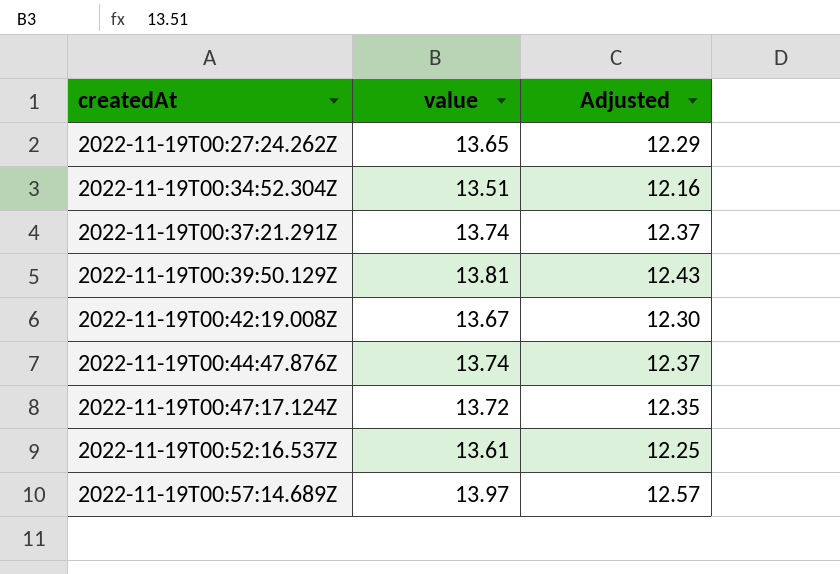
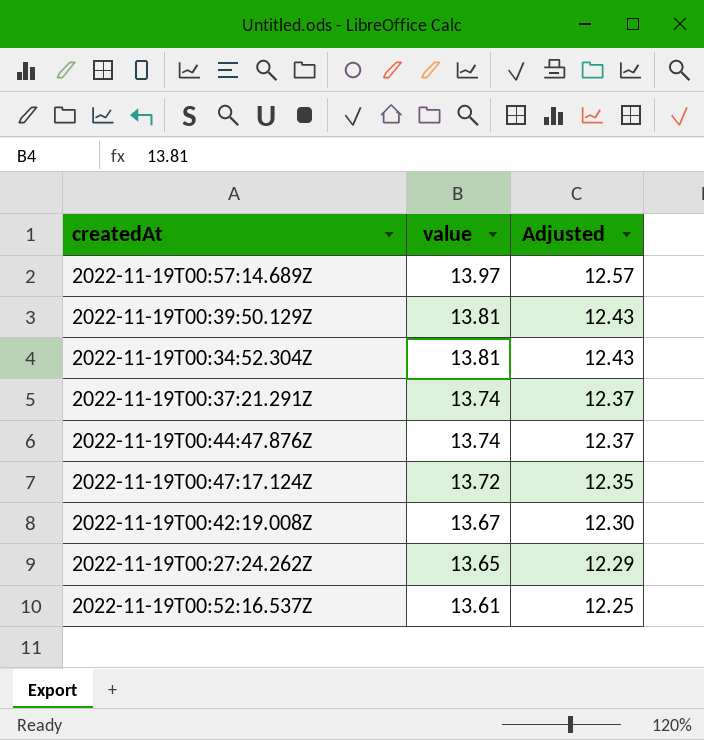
row order: createdAt ascending -> value descending
2022-11-19T00:34:52.304Z | value: 13.51 -> 13.81
2022-11-19T00:34:52.304Z | Adjusted: 12.16 -> 12.43

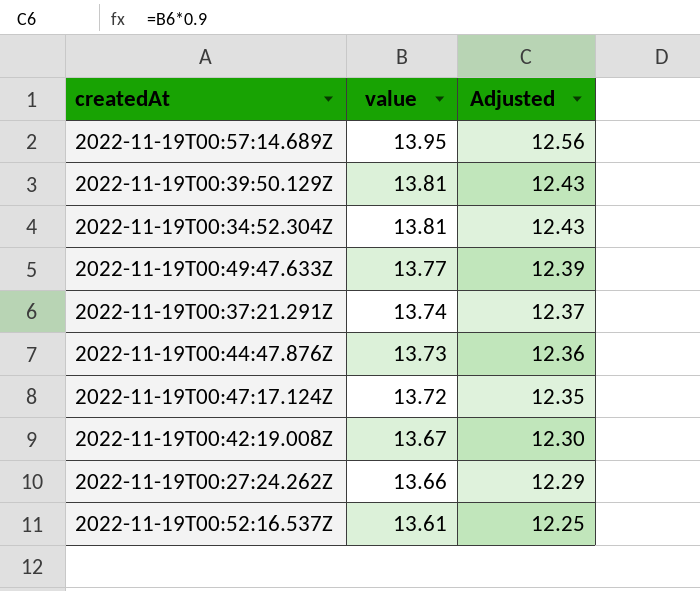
2022-11-19T00:57:14.689Z | value: 13.97 -> 13.95
2022-11-19T00:57:14.689Z | Adjusted: 12.57 -> 12.56
row 2022-11-19T00:49:47.633Z: none -> 13.77 | 12.39
2022-11-19T00:44:47.876Z | value: 13.74 -> 13.73
2022-11-19T00:44:47.876Z | Adjusted: 12.37 -> 12.36
2022-11-19T00:27:24.262Z | value: 13.65 -> 13.66

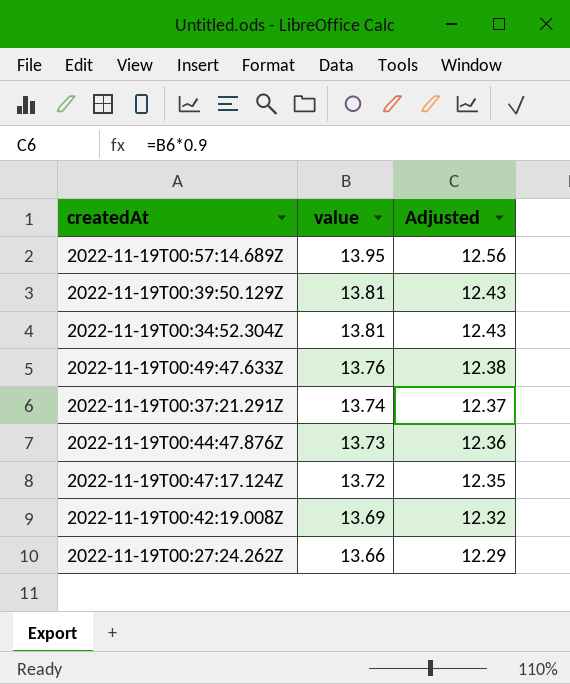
row 2022-11-19T00:52:16.537Z: 13.61 | 12.25 -> none
2022-11-19T00:49:47.633Z | value: 13.77 -> 13.76
2022-11-19T00:49:47.633Z | Adjusted: 12.39 -> 12.38
2022-11-19T00:42:19.008Z | value: 13.67 -> 13.69
2022-11-19T00:42:19.008Z | Adjusted: 12.30 -> 12.32

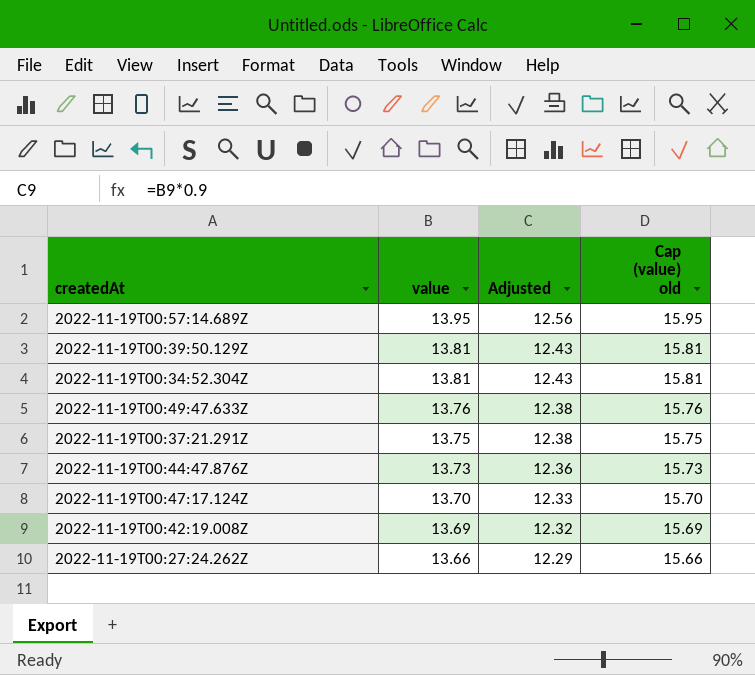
column Cap (value) old | formula: none -> [value] + 2
2022-11-19T00:37:21.291Z | value: 13.74 -> 13.75
2022-11-19T00:37:21.291Z | Adjusted: 12.37 -> 12.38
2022-11-19T00:47:17.124Z | value: 13.72 -> 13.70
2022-11-19T00:47:17.124Z | Adjusted: 12.35 -> 12.33

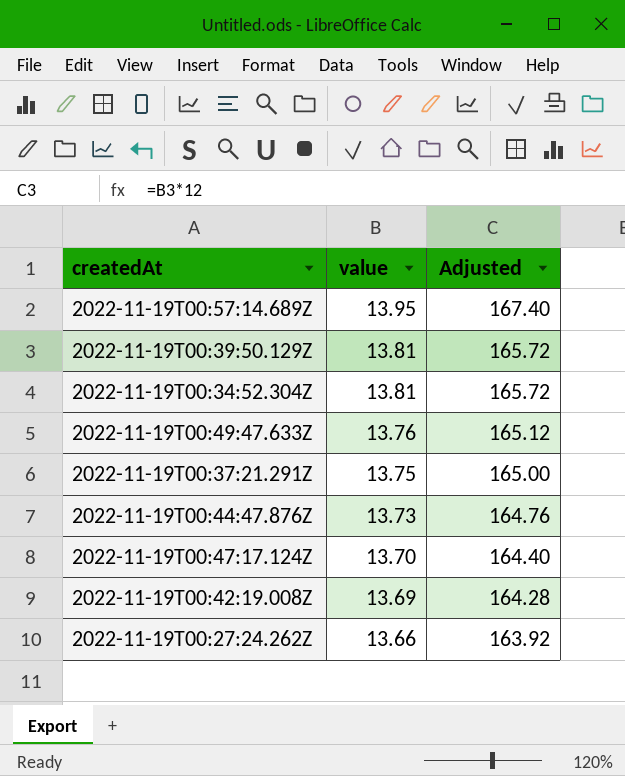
column Cap (value) old | formula: [value] + 2 -> none
column Adjusted | formula: [value] * 0.9 -> [value] * 12

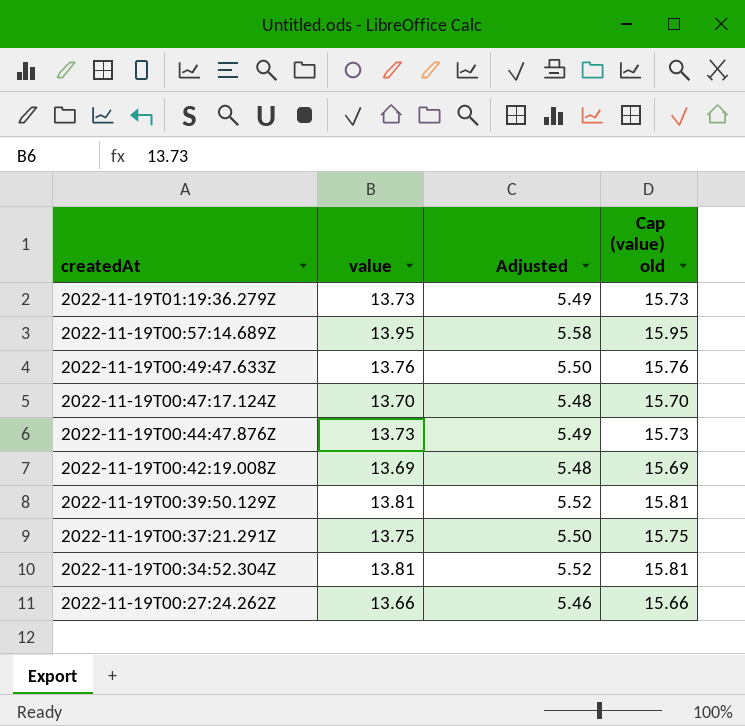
row order: value descending -> createdAt descending
column Adjusted | formula: [value] * 12 -> [value] * 0.4
column Cap (value) old | formula: none -> [value] + 2
row 2022-11-19T01:19:36.279Z: none -> 13.73 | 5.49 | 15.73

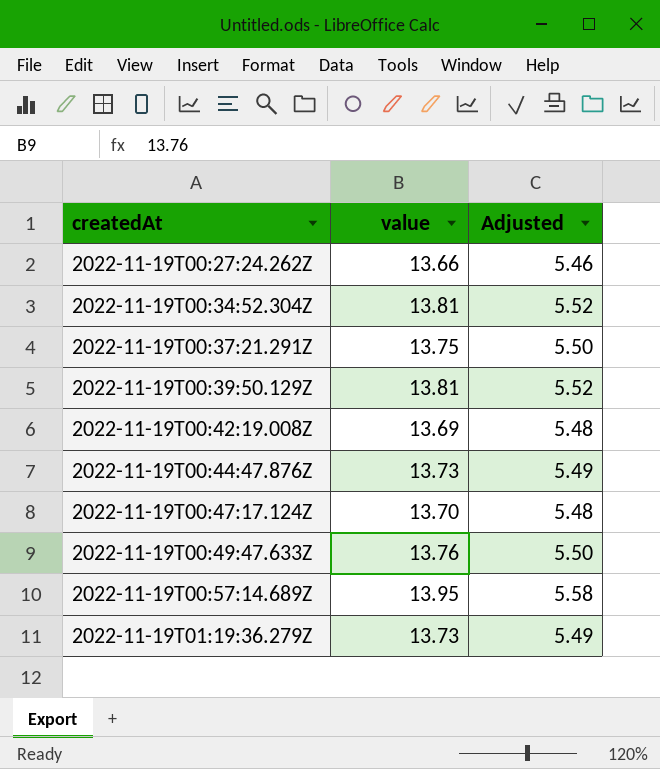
row order: createdAt descending -> createdAt ascending
column Cap (value) old | formula: [value] + 2 -> none

